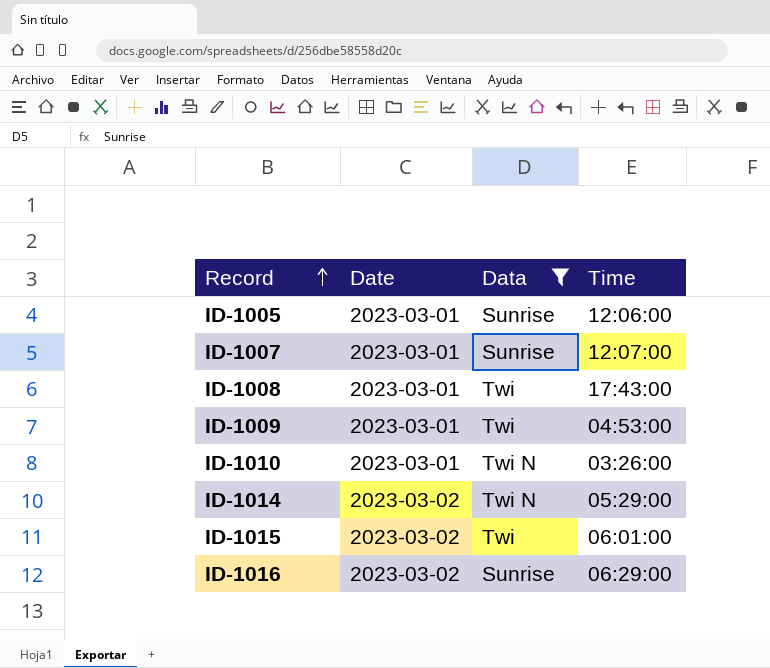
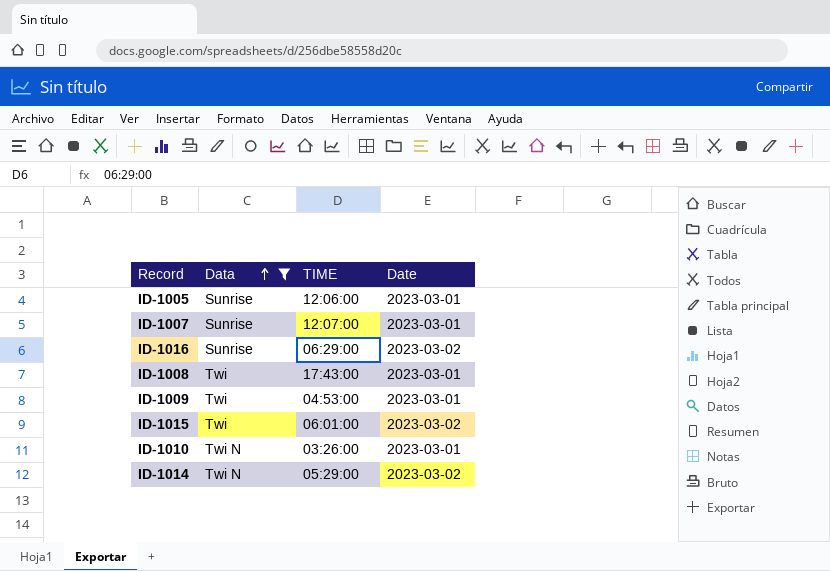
row order: Record ascending -> Data ascending
column name: Time -> TIME
column Date | position: 2 -> 4

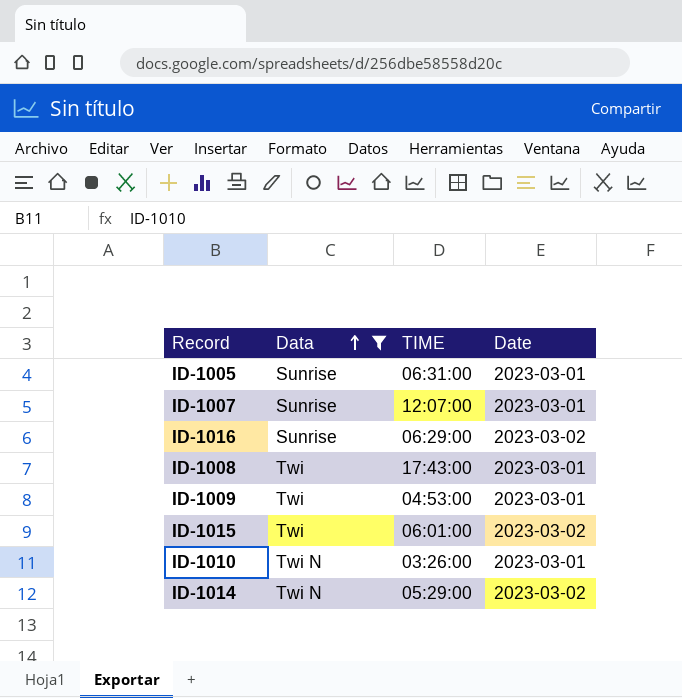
ID-1005 | TIME: 12:06:00 -> 06:31:00

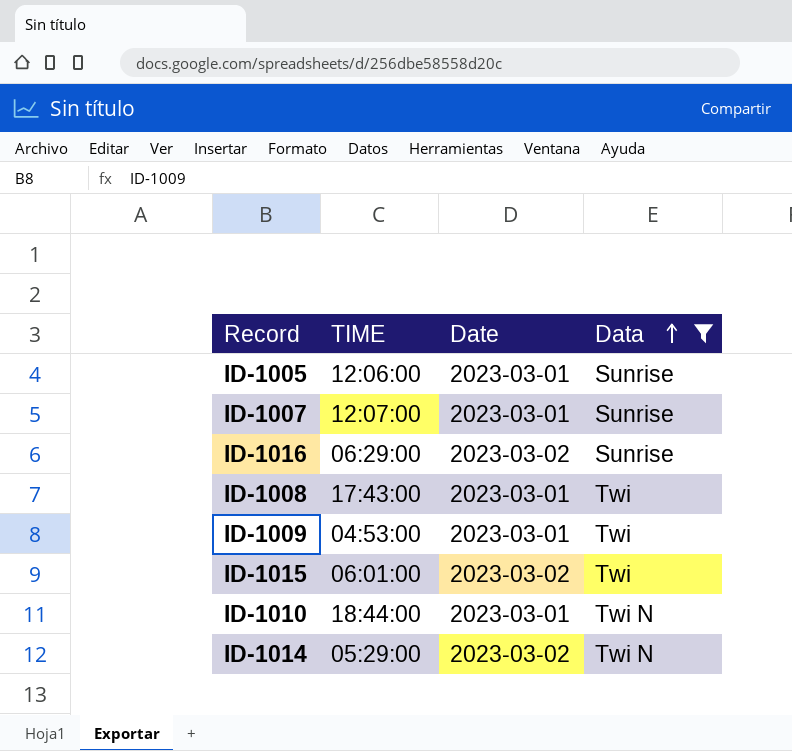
column Data | position: 2 -> 4
ID-1005 | TIME: 06:31:00 -> 12:06:00
ID-1010 | TIME: 03:26:00 -> 18:44:00

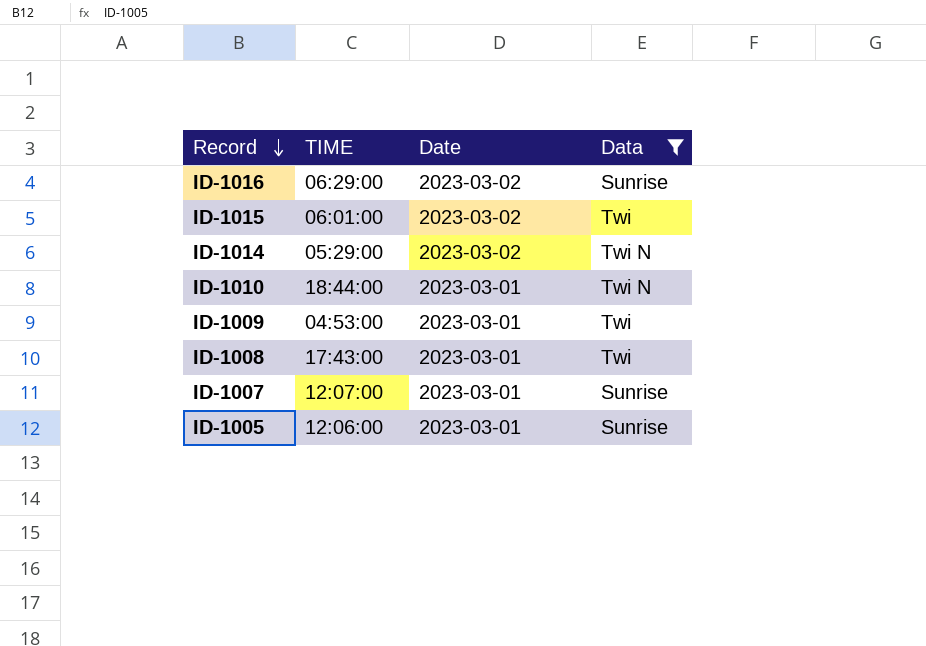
row order: Data ascending -> Record descending

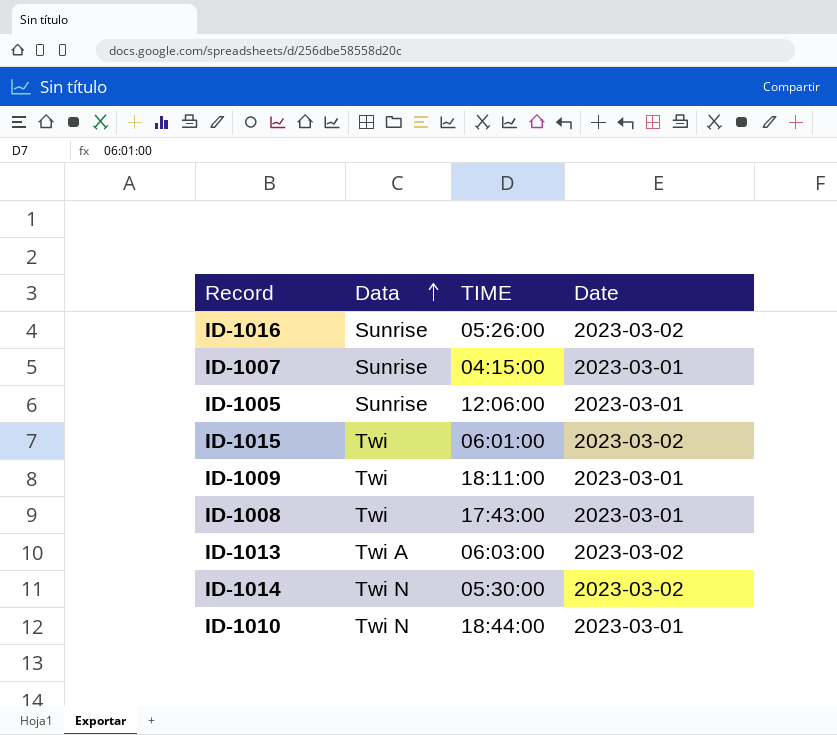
filter: Data != Twi A -> none
row order: Record descending -> Data ascending
column Data | position: 4 -> 2
ID-1016 | TIME: 06:29:00 -> 05:26:00
ID-1007 | TIME: 12:07:00 -> 04:15:00
ID-1009 | TIME: 04:53:00 -> 18:11:00
ID-1014 | TIME: 05:29:00 -> 05:30:00

